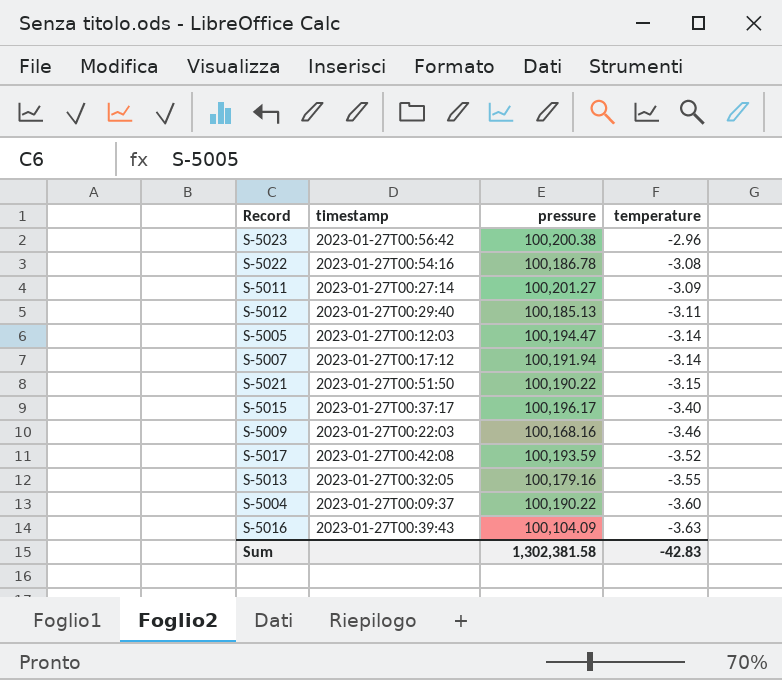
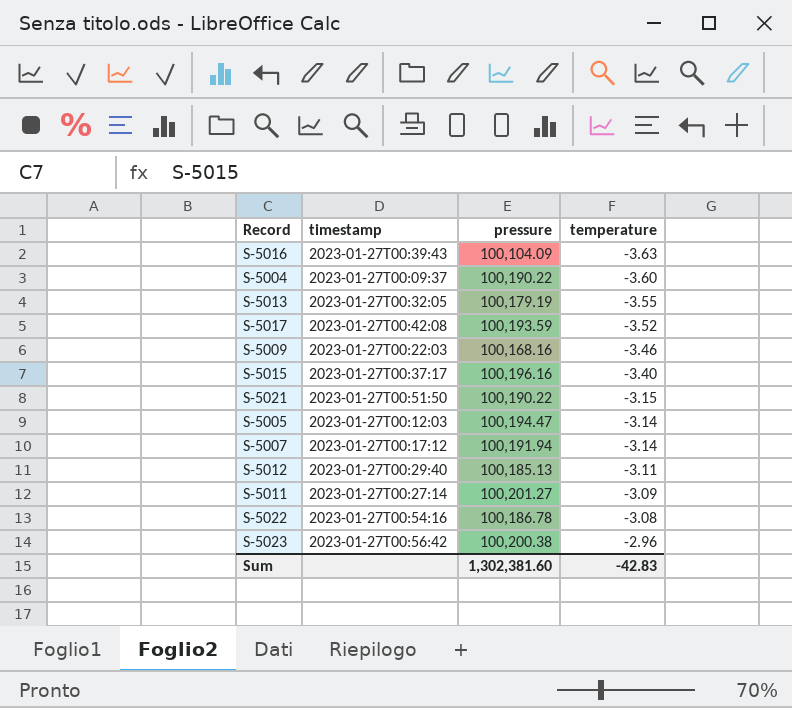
row order: temperature descending -> temperature ascending
S-5013 | pressure: 100,179.16 -> 100,179.19
S-5015 | pressure: 100,196.17 -> 100,196.16
Sum | pressure: 1,302,381.58 -> 1,302,381.60

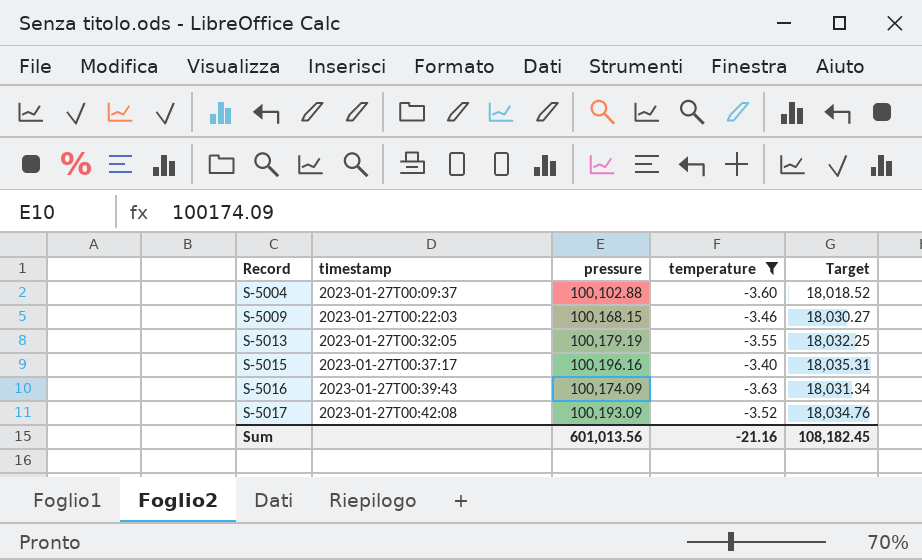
filter: none -> temperature <= -3.40
row order: temperature ascending -> Record ascending
column Target | formula: none -> [pressure] * 0.18
S-5004 | pressure: 100,190.22 -> 100,102.88
S-5009 | pressure: 100,168.16 -> 100,168.15
S-5016 | pressure: 100,104.09 -> 100,174.09
S-5017 | pressure: 100,193.59 -> 100,193.09
Sum | pressure: 1,302,381.60 -> 601,013.56
Sum | temperature: -42.83 -> -21.16

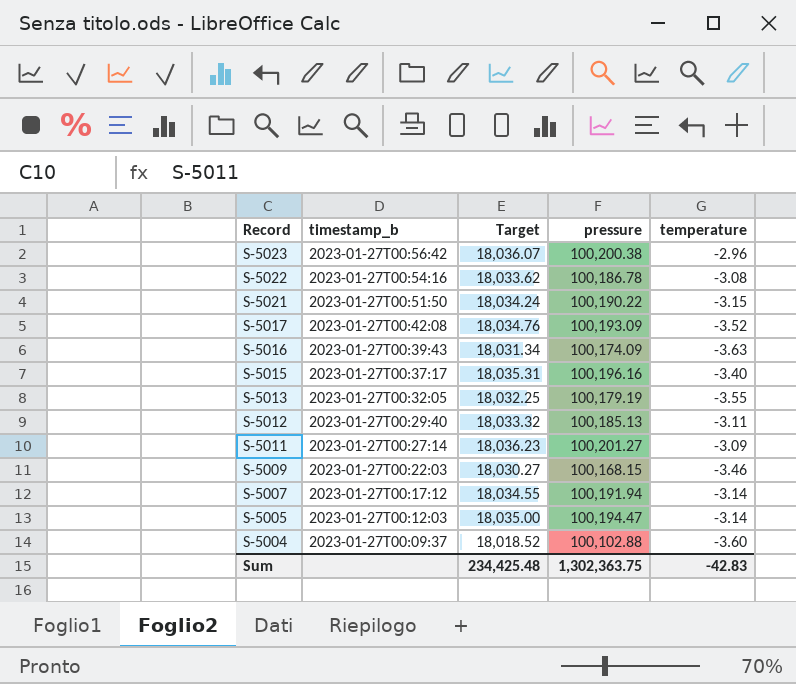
filter: temperature <= -3.40 -> none
row order: Record ascending -> Record descending
column name: timestamp -> timestamp_b
column Target | position: 5 -> 3
Sum | Target: 108,182.45 -> 234,425.48
Sum | pressure: 601,013.56 -> 1,302,363.75
Sum | temperature: -21.16 -> -42.83

